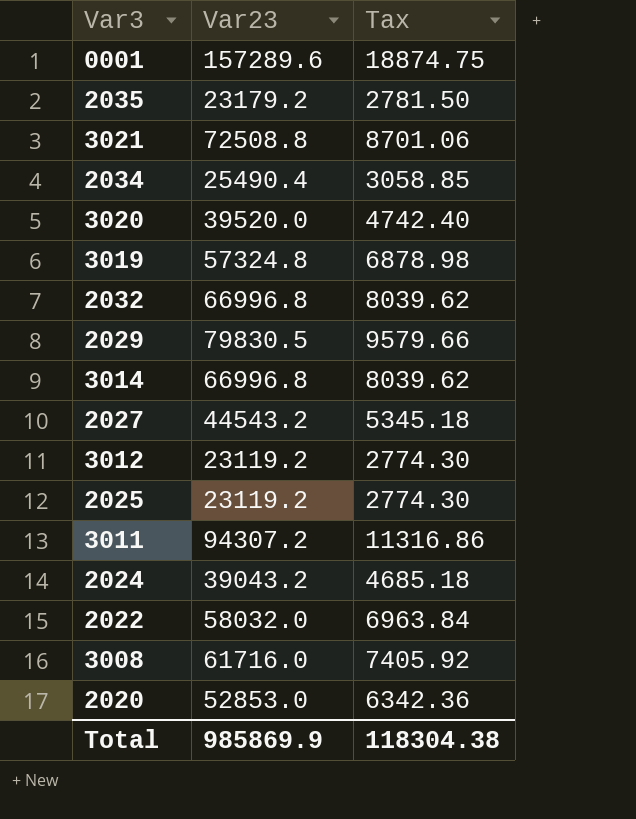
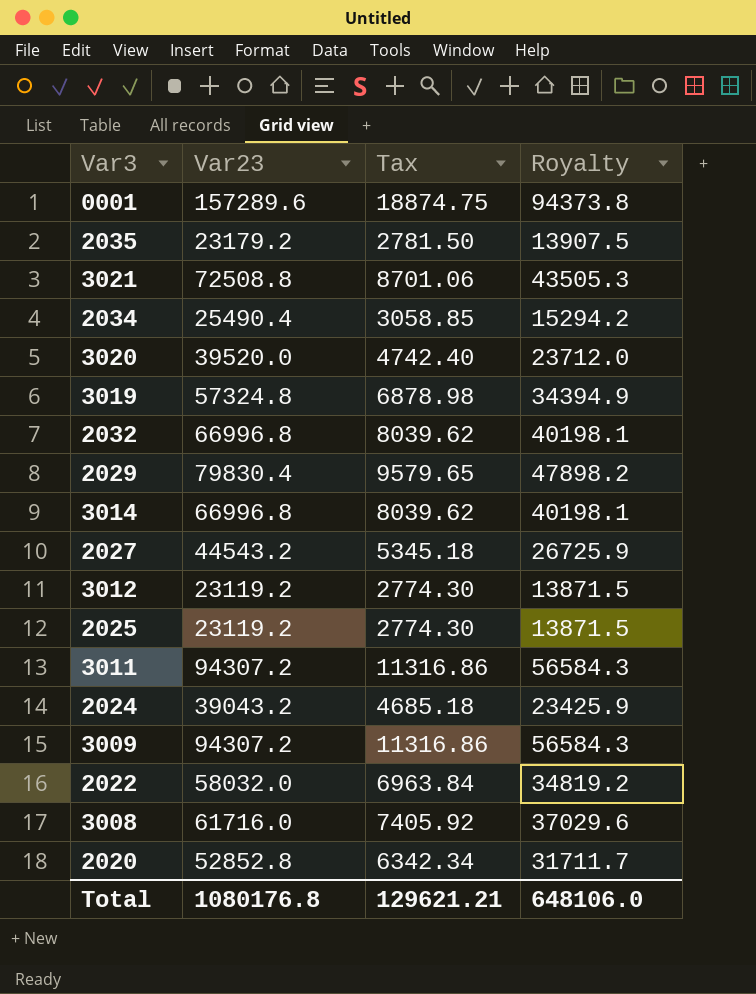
column Royalty | formula: none -> [Var23] * 0.6
2029 | Var23: 79830.5 -> 79830.4
2029 | Tax: 9579.66 -> 9579.65
row 3009: none -> 94307.2 | 11316.86 | 56584.3
2020 | Var23: 52853.0 -> 52852.8
2020 | Tax: 6342.36 -> 6342.34
Total | Var23: 985869.9 -> 1080176.8
Total | Tax: 118304.38 -> 129621.21

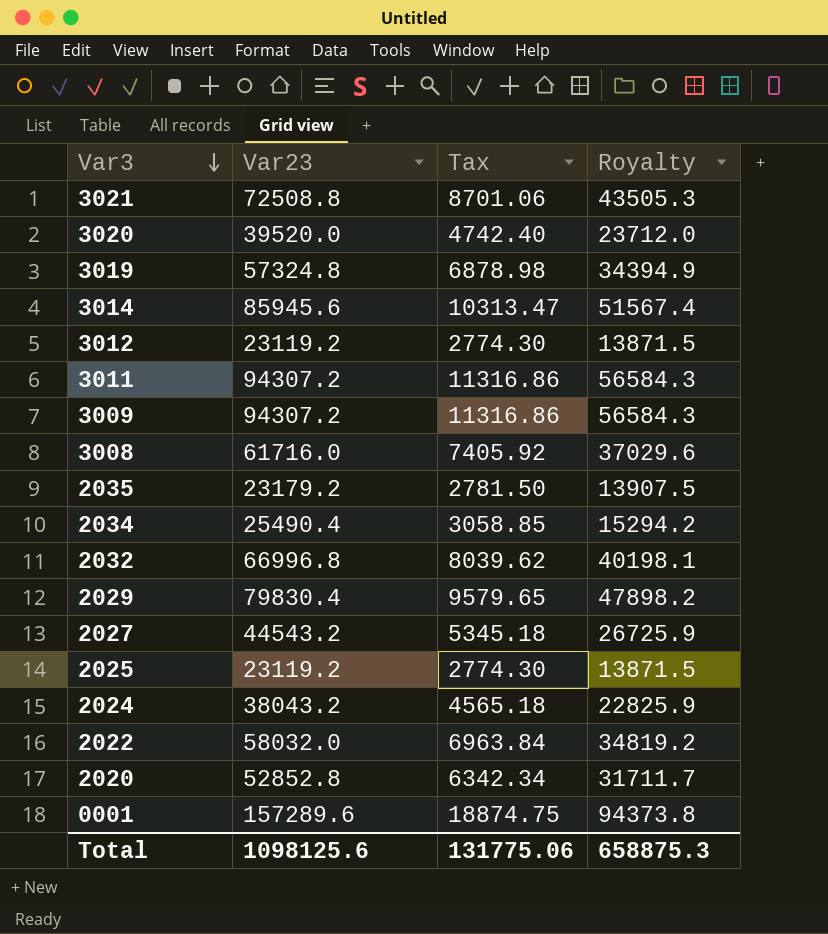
row order: none -> Var3 descending
3014 | Var23: 66996.8 -> 85945.6
3014 | Tax: 8039.62 -> 10313.47
3014 | Royalty: 40198.1 -> 51567.4
2024 | Var23: 39043.2 -> 38043.2
2024 | Tax: 4685.18 -> 4565.18
2024 | Royalty: 23425.9 -> 22825.9
Total | Var23: 1080176.8 -> 1098125.6
Total | Tax: 129621.21 -> 131775.06
Total | Royalty: 648106.0 -> 658875.3

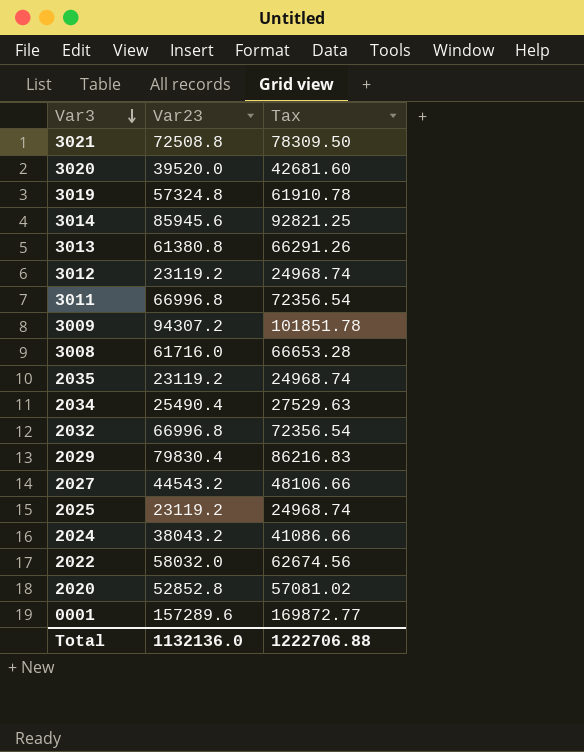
column Royalty | formula: [Var23] * 0.6 -> none
column Tax | formula: [Var23] * 0.12 -> [Var23] * 1.08
row 3013: none -> 61380.8 | 66291.26
3011 | Var23: 94307.2 -> 66996.8
2035 | Var23: 23179.2 -> 23119.2
Total | Var23: 1098125.6 -> 1132136.0
Total | Tax: 131775.06 -> 1222706.88

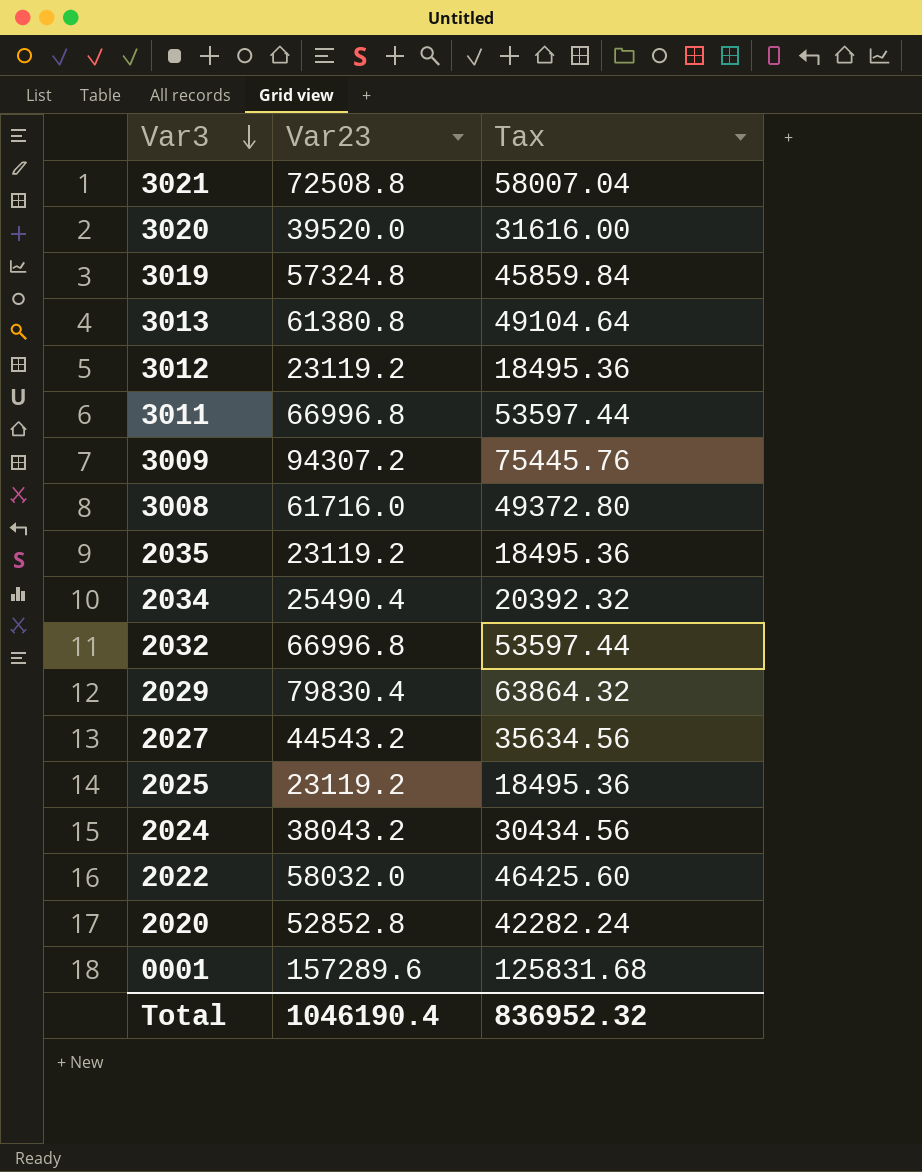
column Tax | formula: [Var23] * 1.08 -> [Var23] * 0.8
row 3014: 85945.6 | 92821.25 -> none
Total | Var23: 1132136.0 -> 1046190.4
Total | Tax: 1222706.88 -> 836952.32

